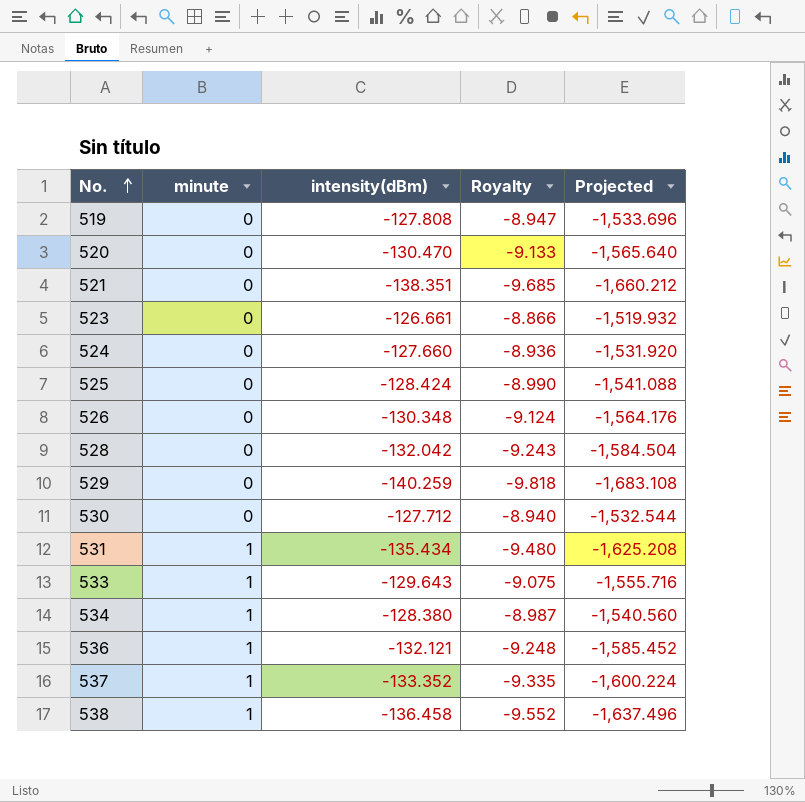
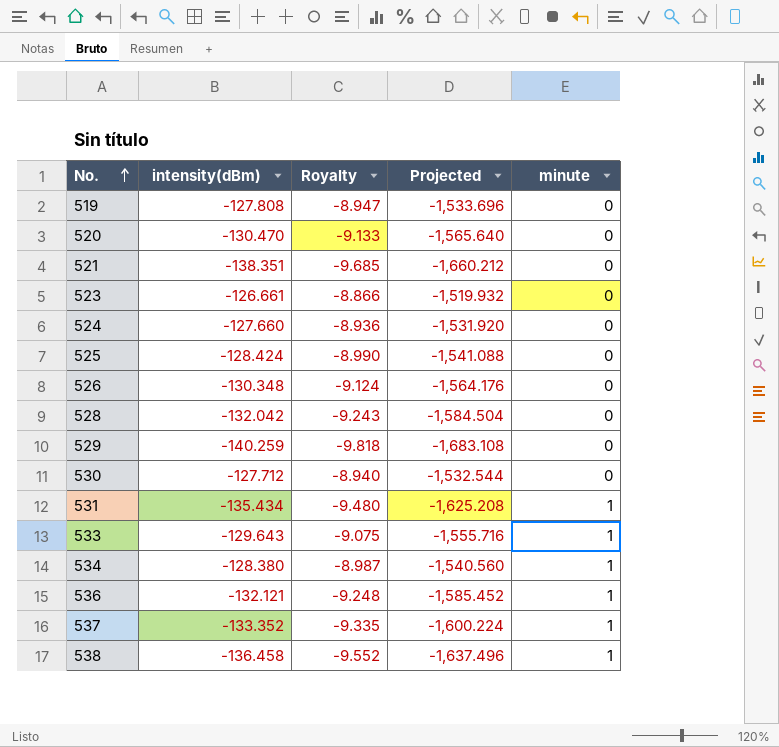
column minute | position: 2 -> 5

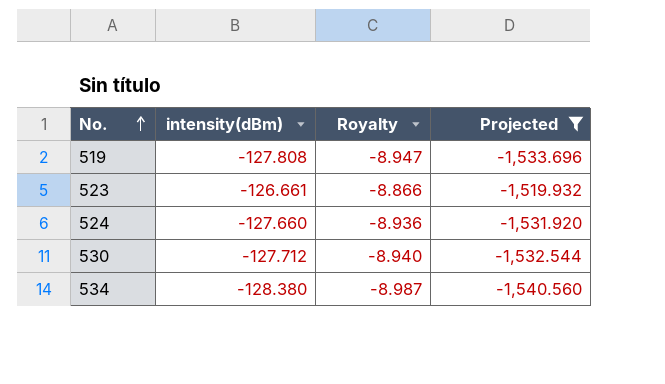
filter: none -> Projected >= -1,540.560
column minute | position: 5 -> none

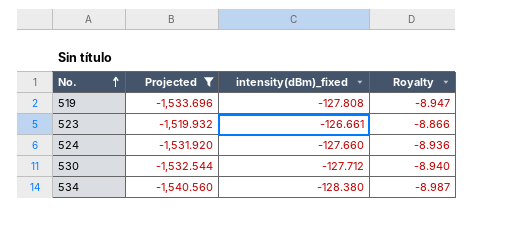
column Projected | position: 4 -> 2
column name: intensity(dBm) -> intensity(dBm)_fixed

